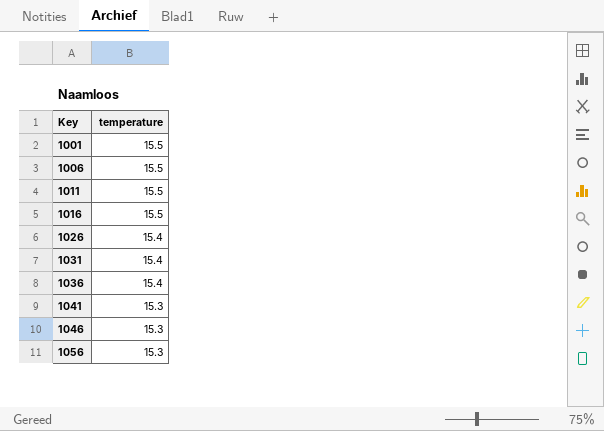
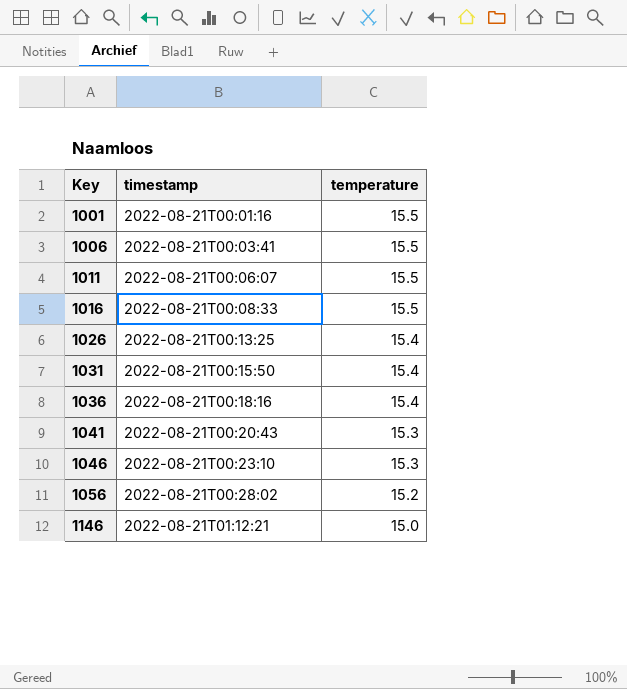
column timestamp | position: none -> 2
1056 | temperature: 15.3 -> 15.2
row 1146: none -> 2022-08-21T01:12:21 | 15.0

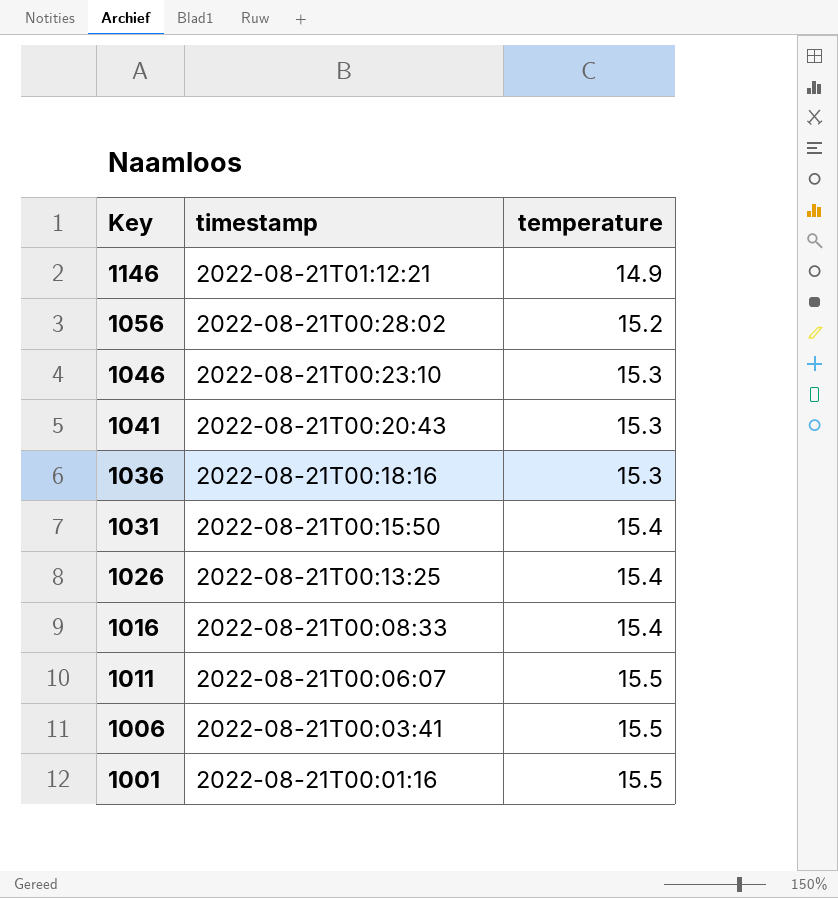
row order: Key ascending -> Key descending
1146 | temperature: 15.0 -> 14.9
1036 | temperature: 15.4 -> 15.3
1016 | temperature: 15.5 -> 15.4

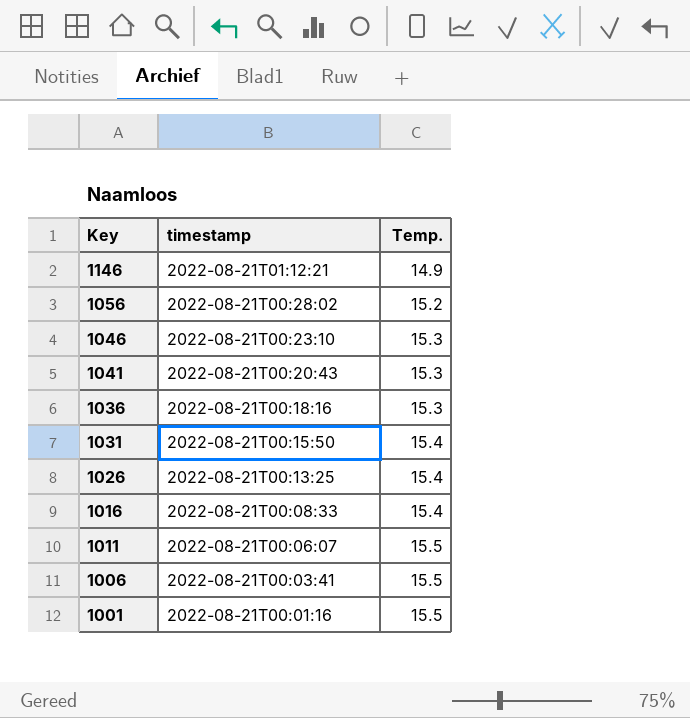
column name: temperature -> Temp.

